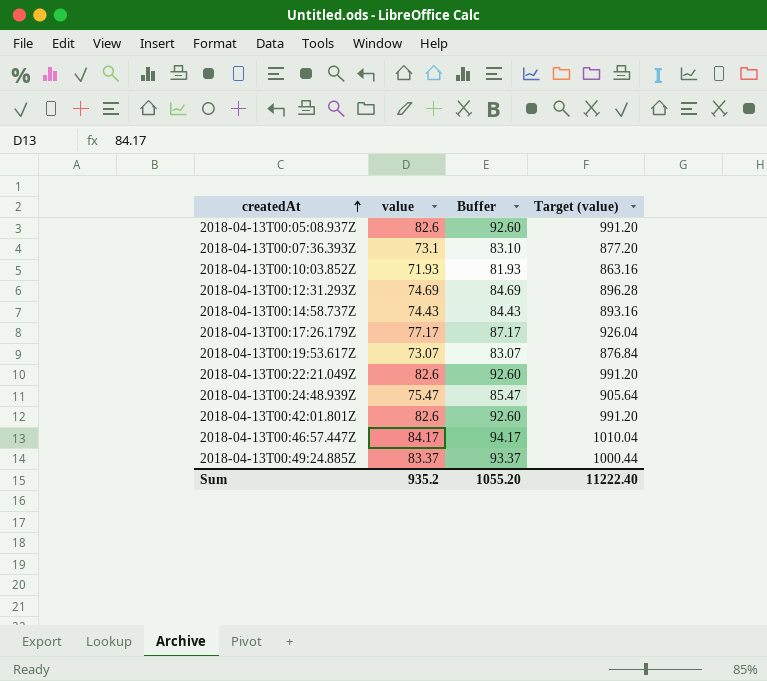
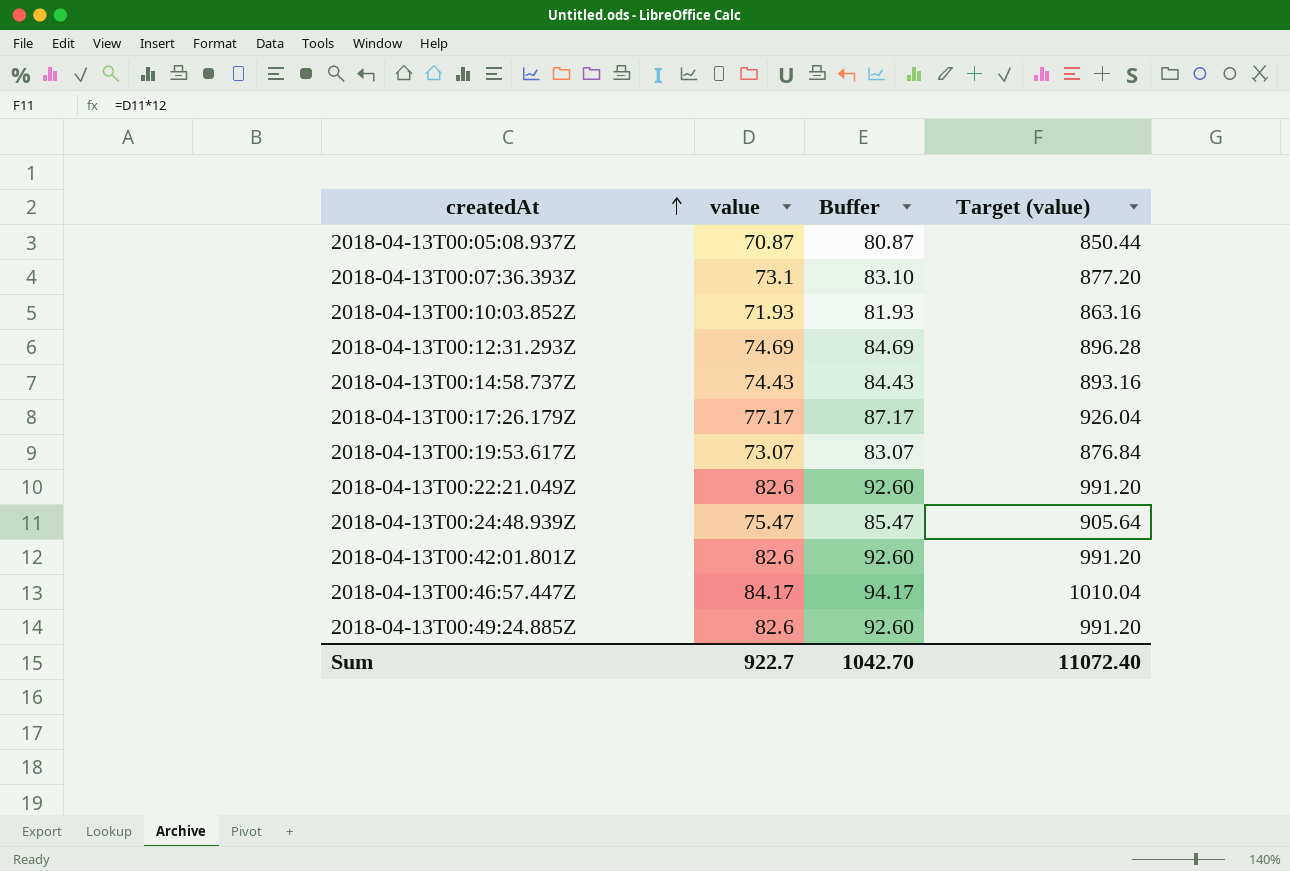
2018-04-13T00:05:08.937Z | value: 82.6 -> 70.87
2018-04-13T00:05:08.937Z | Buffer: 92.60 -> 80.87
2018-04-13T00:05:08.937Z | Target (value): 991.20 -> 850.44
2018-04-13T00:49:24.885Z | value: 83.37 -> 82.6
2018-04-13T00:49:24.885Z | Buffer: 93.37 -> 92.60
2018-04-13T00:49:24.885Z | Target (value): 1000.44 -> 991.20
Sum | value: 935.2 -> 922.7
Sum | Buffer: 1055.20 -> 1042.70
Sum | Target (value): 11222.40 -> 11072.40

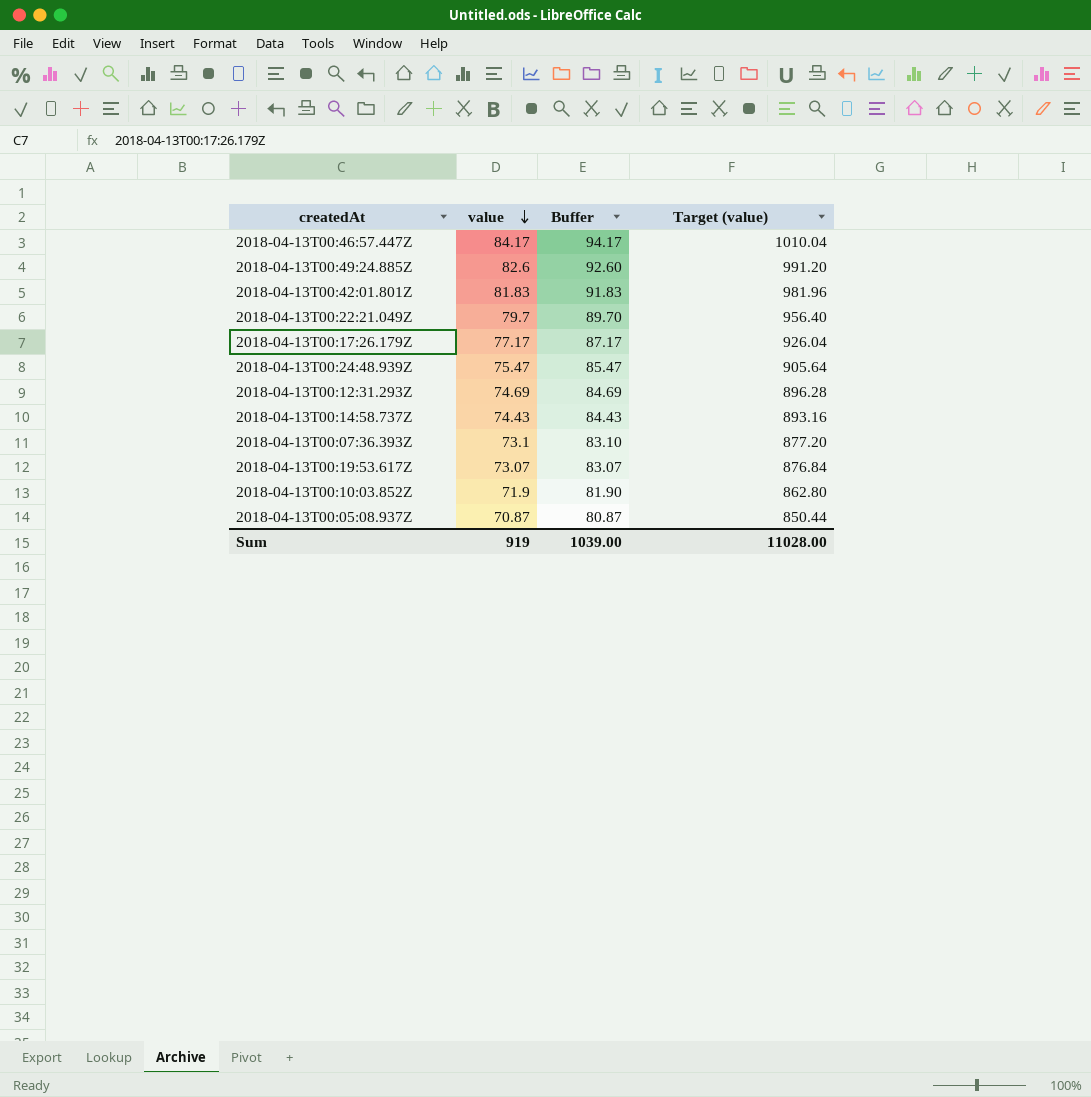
row order: createdAt ascending -> value descending
2018-04-13T00:42:01.801Z | value: 82.6 -> 81.83
2018-04-13T00:42:01.801Z | Buffer: 92.60 -> 91.83
2018-04-13T00:42:01.801Z | Target (value): 991.20 -> 981.96
2018-04-13T00:22:21.049Z | value: 82.6 -> 79.7
2018-04-13T00:22:21.049Z | Buffer: 92.60 -> 89.70
2018-04-13T00:22:21.049Z | Target (value): 991.20 -> 956.40
2018-04-13T00:10:03.852Z | value: 71.93 -> 71.9
2018-04-13T00:10:03.852Z | Buffer: 81.93 -> 81.90
2018-04-13T00:10:03.852Z | Target (value): 863.16 -> 862.80
Sum | value: 922.7 -> 919
Sum | Buffer: 1042.70 -> 1039.00
Sum | Target (value): 11072.40 -> 11028.00

